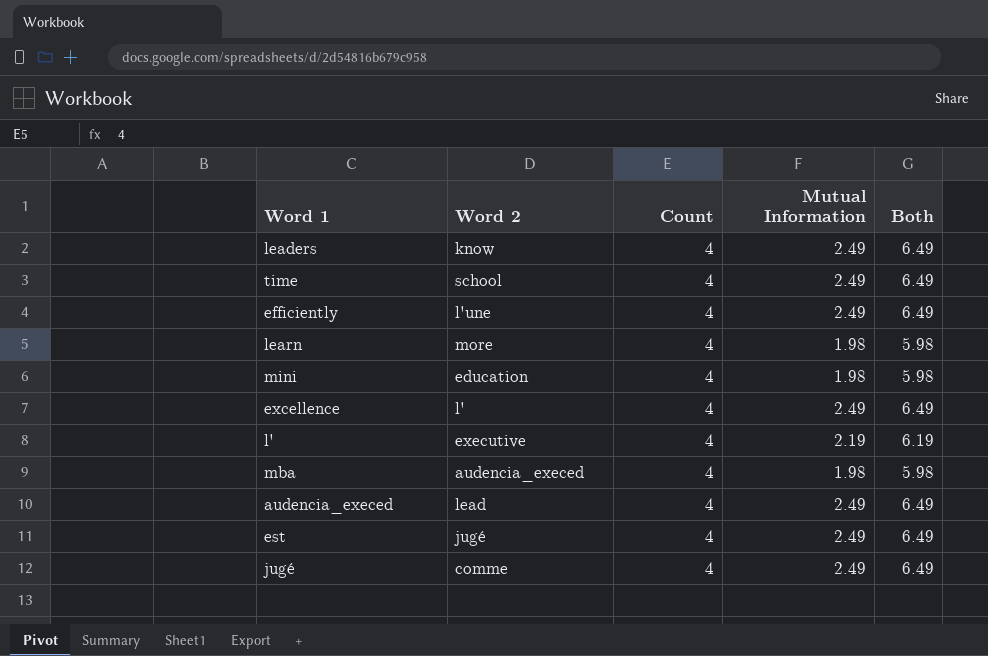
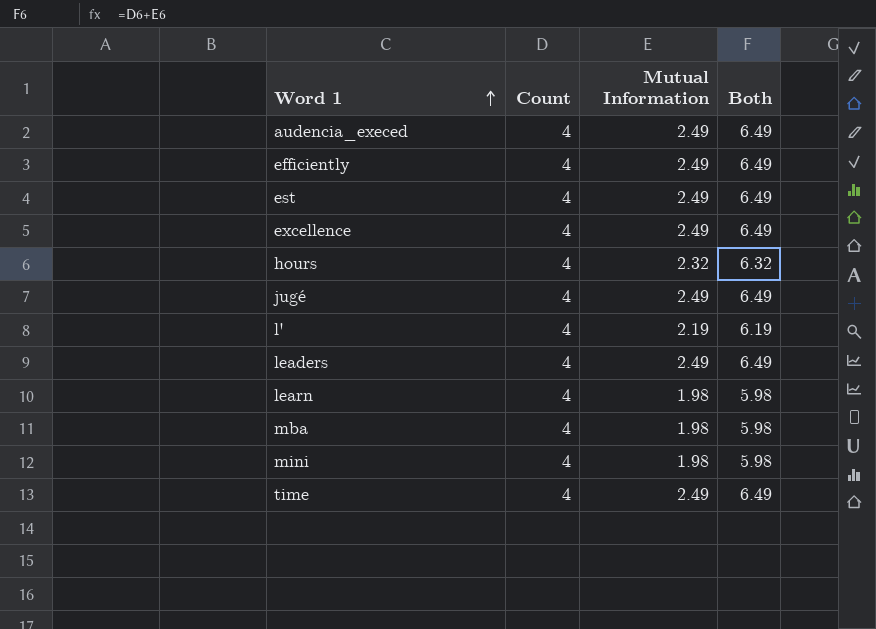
row order: none -> Word 1 ascending
column Word 2 | position: 2 -> none
row hours: none -> 4 | 2.32 | 6.32

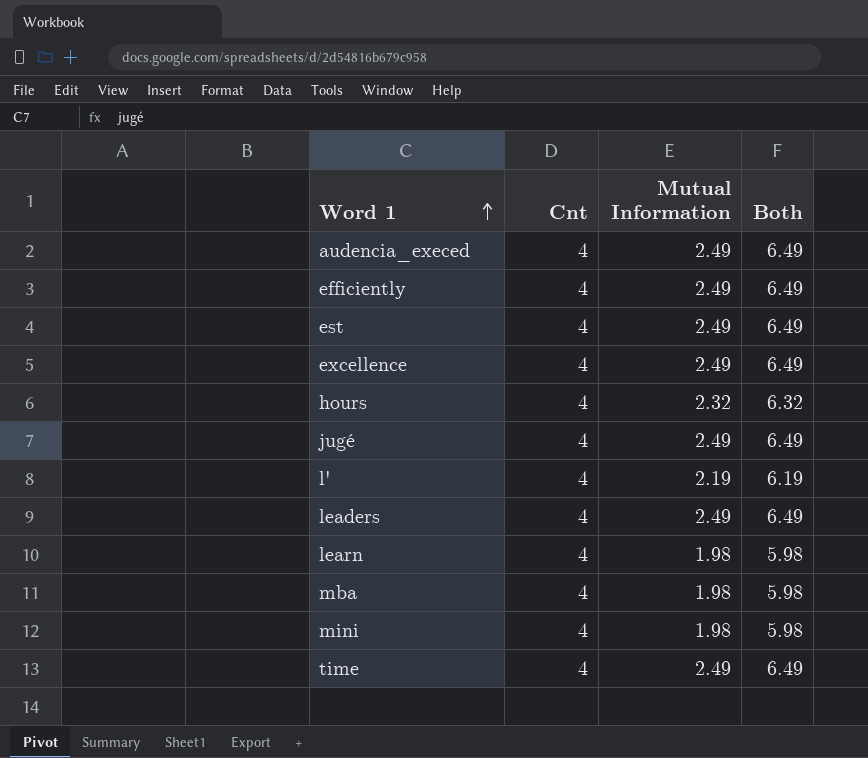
column name: Count -> Cnt

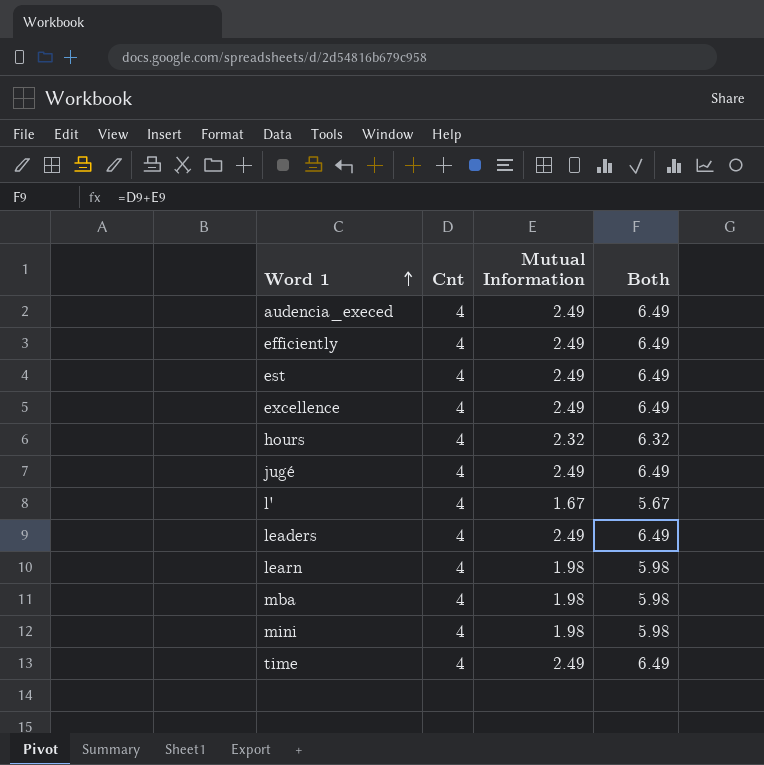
l' | Mutual Information: 2.19 -> 1.67
l' | Both: 6.19 -> 5.67

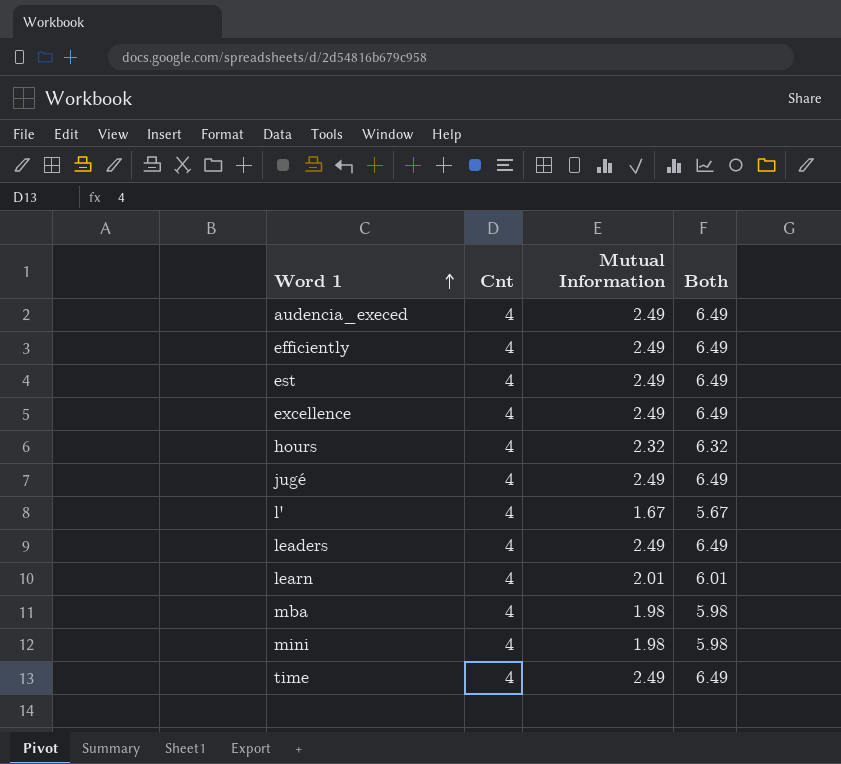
learn | Mutual Information: 1.98 -> 2.01
learn | Both: 5.98 -> 6.01

